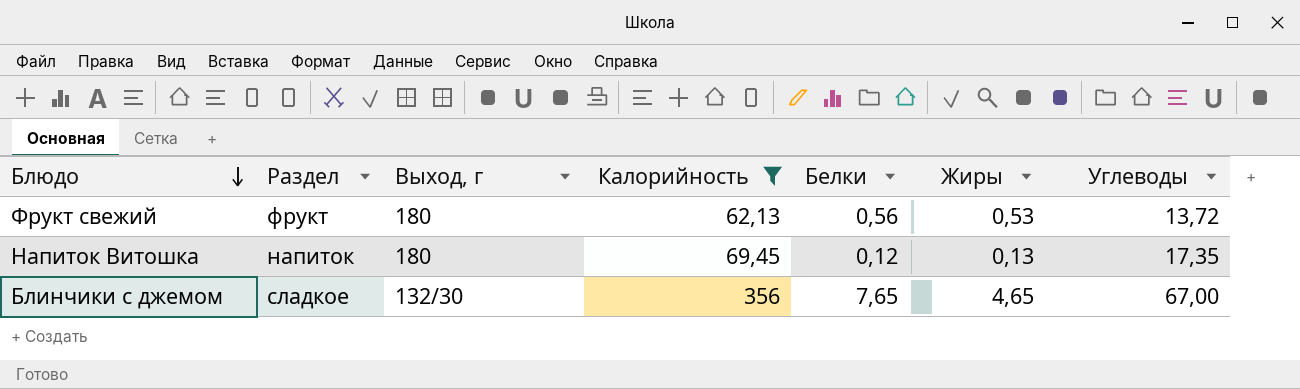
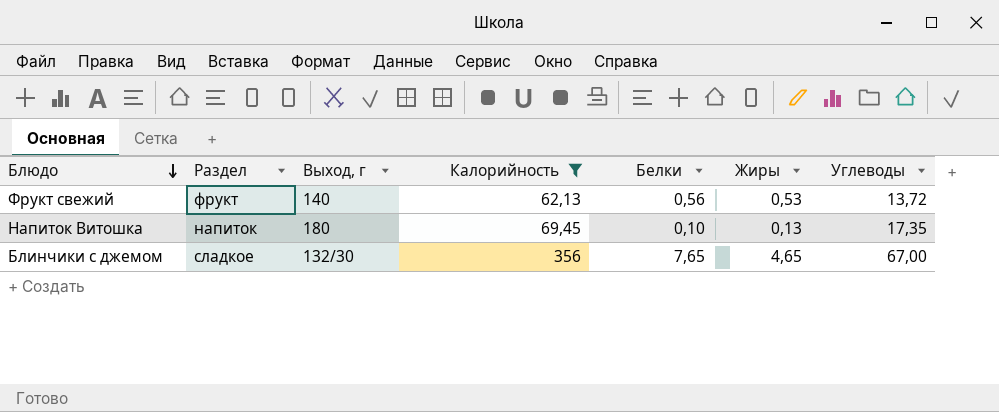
Фрукт свежий | Выход, г: 180 -> 140
Напиток Витошка | Белки: 0,12 -> 0,10

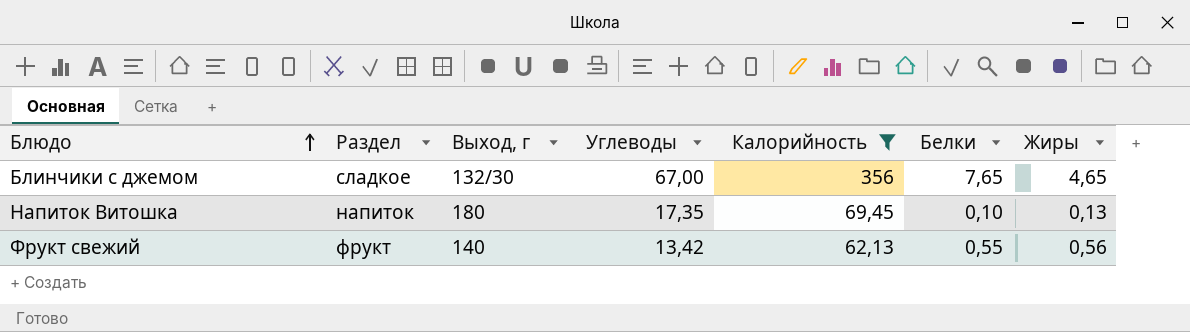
row order: Блюдо descending -> Блюдо ascending
column Углеводы | position: 7 -> 4
Фрукт свежий | Углеводы: 13,72 -> 13,42
Фрукт свежий | Белки: 0,56 -> 0,55
Фрукт свежий | Жиры: 0,53 -> 0,56

